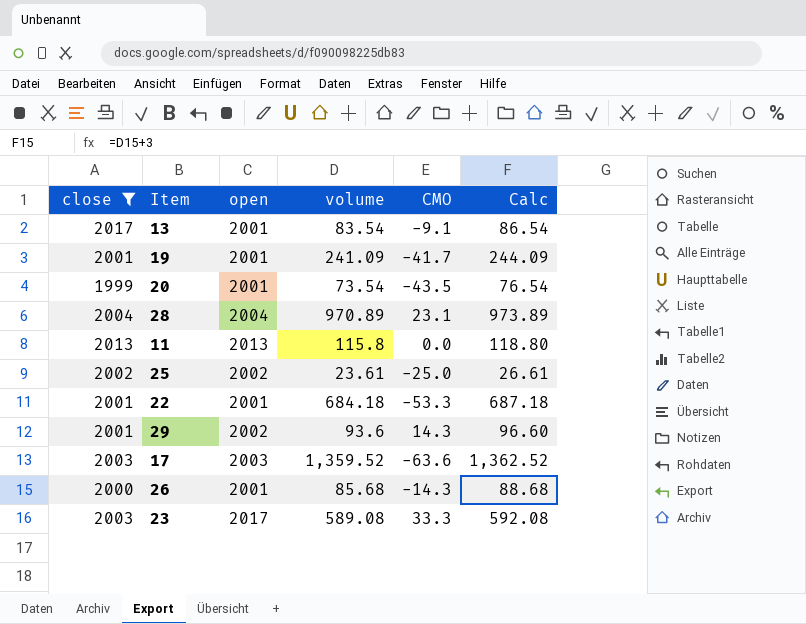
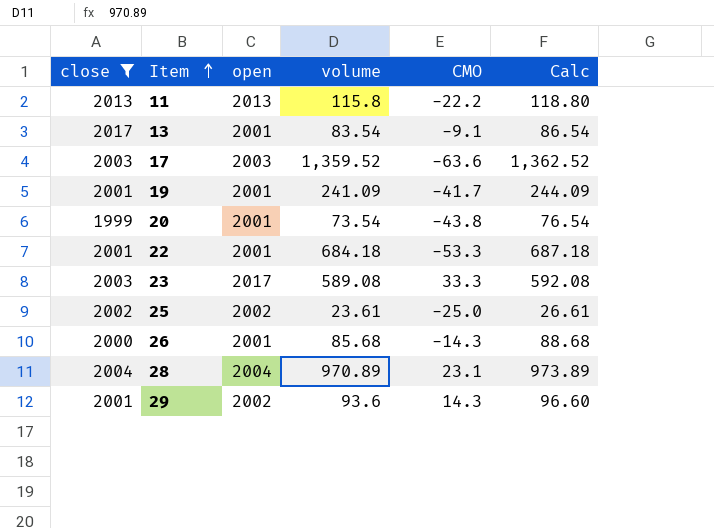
row order: none -> Item ascending
11 | CMO: 0.0 -> -22.2
20 | CMO: -43.5 -> -43.8

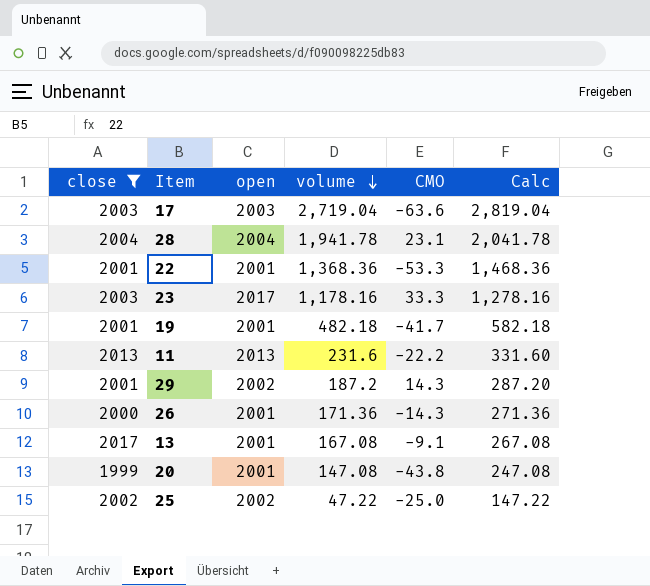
row order: Item ascending -> volume descending
column Calc | formula: [volume] + 3 -> [volume] + 100
17 | volume: 1,359.52 -> 2,719.04
28 | volume: 970.89 -> 1,941.78
22 | volume: 684.18 -> 1,368.36
23 | volume: 589.08 -> 1,178.16
19 | volume: 241.09 -> 482.18
11 | volume: 115.8 -> 231.6
29 | volume: 93.6 -> 187.2
26 | volume: 85.68 -> 171.36
13 | volume: 83.54 -> 167.08
20 | volume: 73.54 -> 147.08
25 | volume: 23.61 -> 47.22

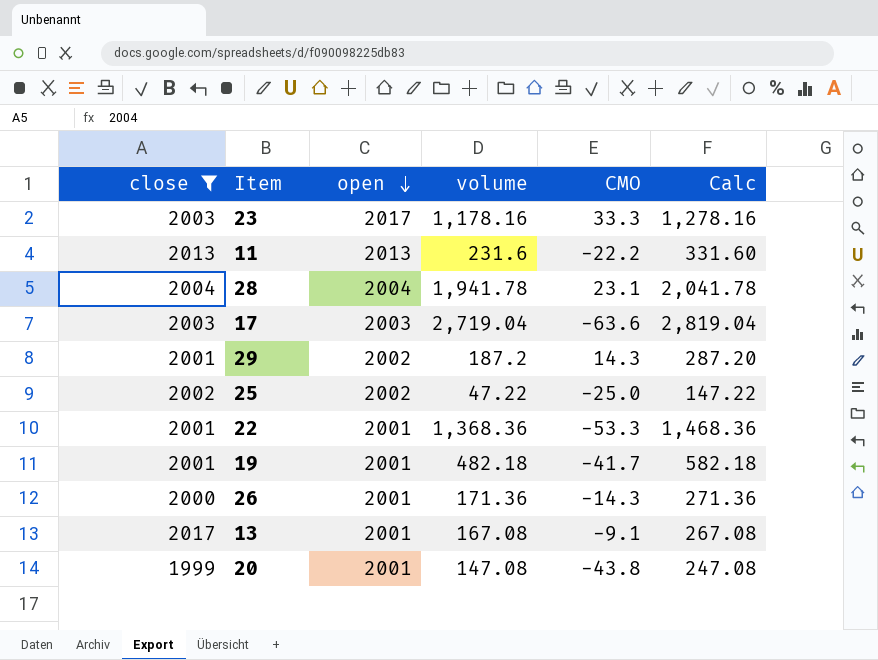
row order: volume descending -> open descending

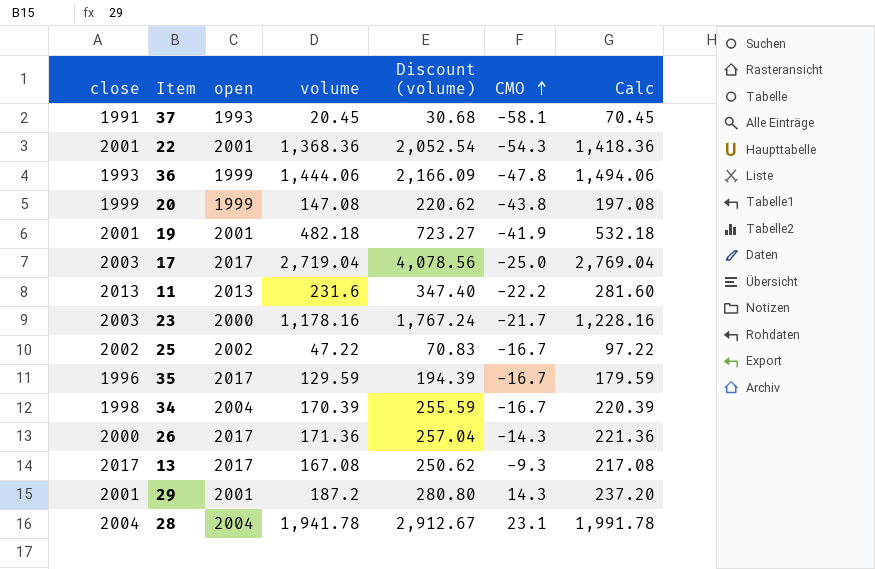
filter: close >= 1999 -> none
row order: open descending -> CMO ascending
column Discount (volume) | formula: none -> [volume] * 1.5
column Calc | formula: [volume] + 100 -> [volume] + 50
22 | CMO: -53.3 -> -54.3
20 | open: 2001 -> 1999
19 | CMO: -41.7 -> -41.9
17 | open: 2003 -> 2017
17 | CMO: -63.6 -> -25.0
23 | open: 2017 -> 2000
23 | CMO: 33.3 -> -21.7
25 | CMO: -25.0 -> -16.7
26 | open: 2001 -> 2017
13 | open: 2001 -> 2017
13 | CMO: -9.1 -> -9.3
29 | open: 2002 -> 2001

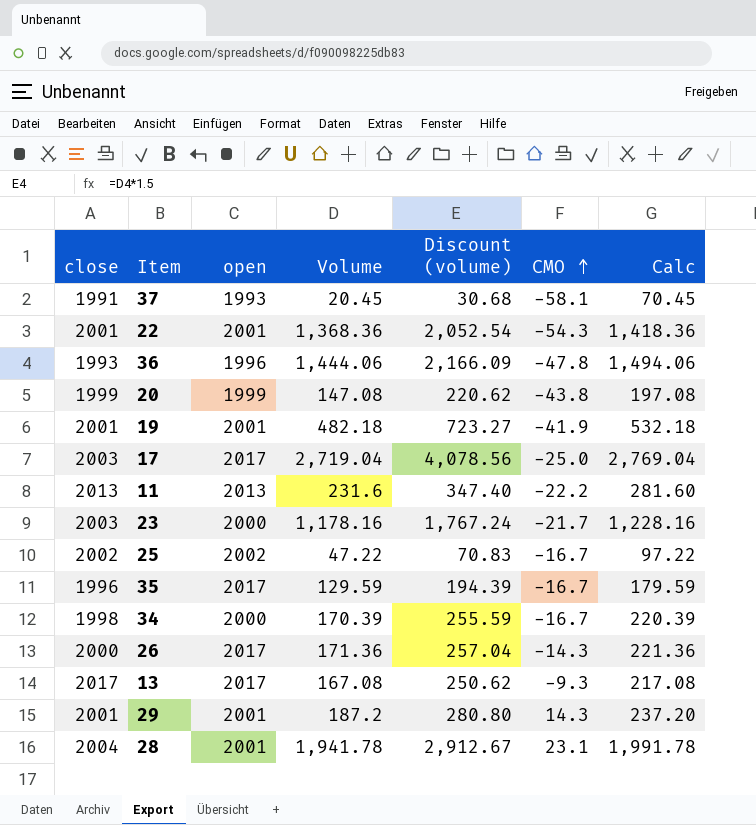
column name: volume -> Volume
36 | open: 1999 -> 1996
34 | open: 2004 -> 2000
28 | open: 2004 -> 2001

